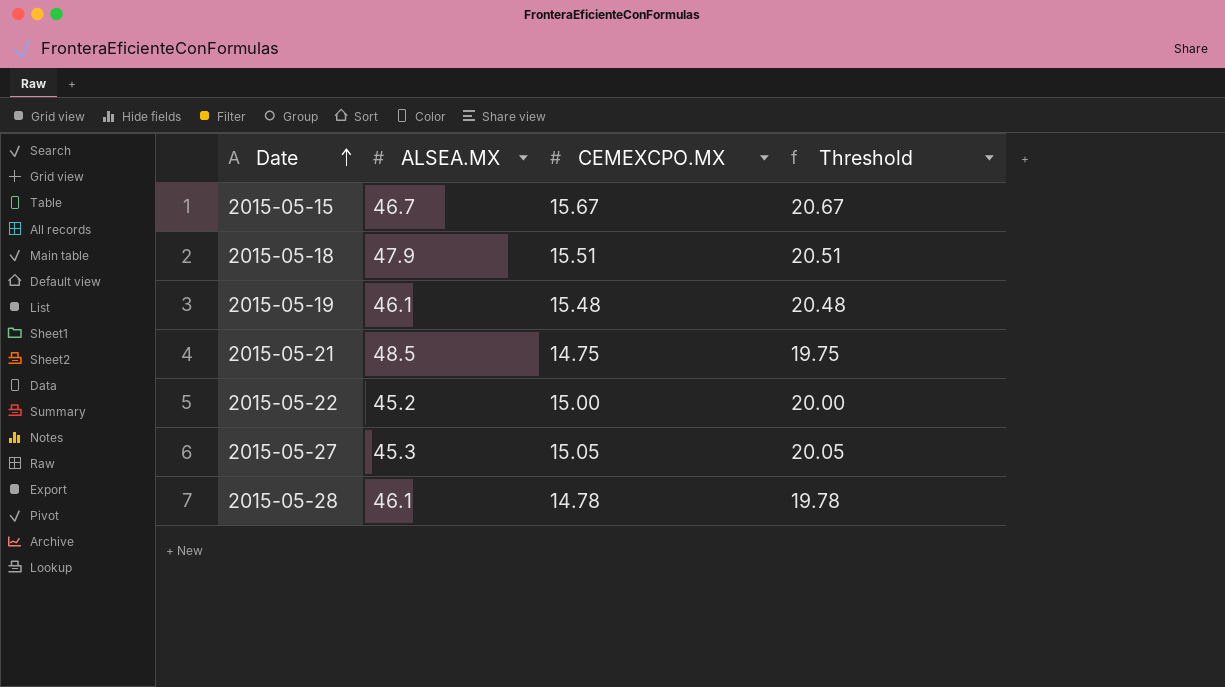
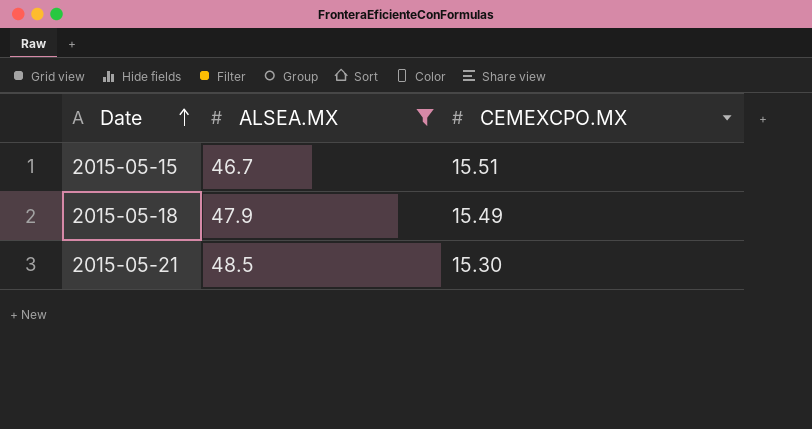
filter: none -> ALSEA.MX >= 46.7
column Threshold | formula: [CEMEXCPO.MX] + 5 -> none
2015-05-15 | CEMEXCPO.MX: 15.67 -> 15.51
2015-05-18 | CEMEXCPO.MX: 15.51 -> 15.49
2015-05-21 | CEMEXCPO.MX: 14.75 -> 15.30

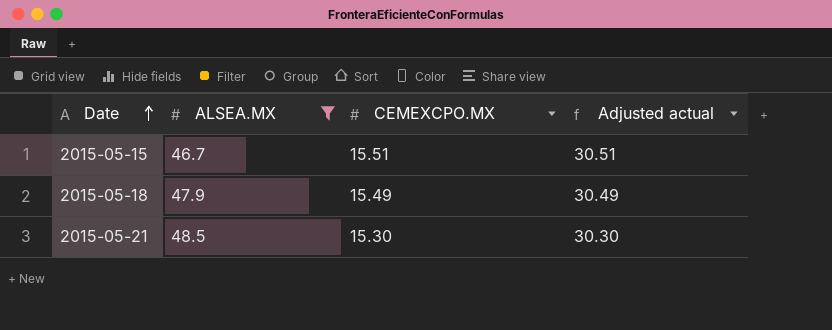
column Adjusted actual | formula: none -> [CEMEXCPO.MX] + 15

